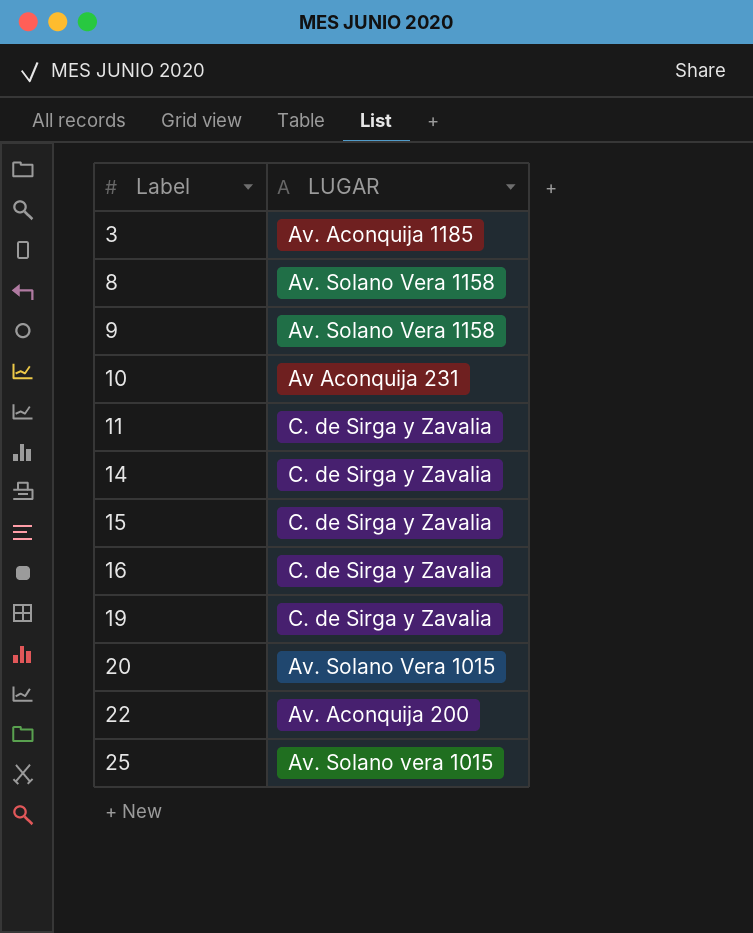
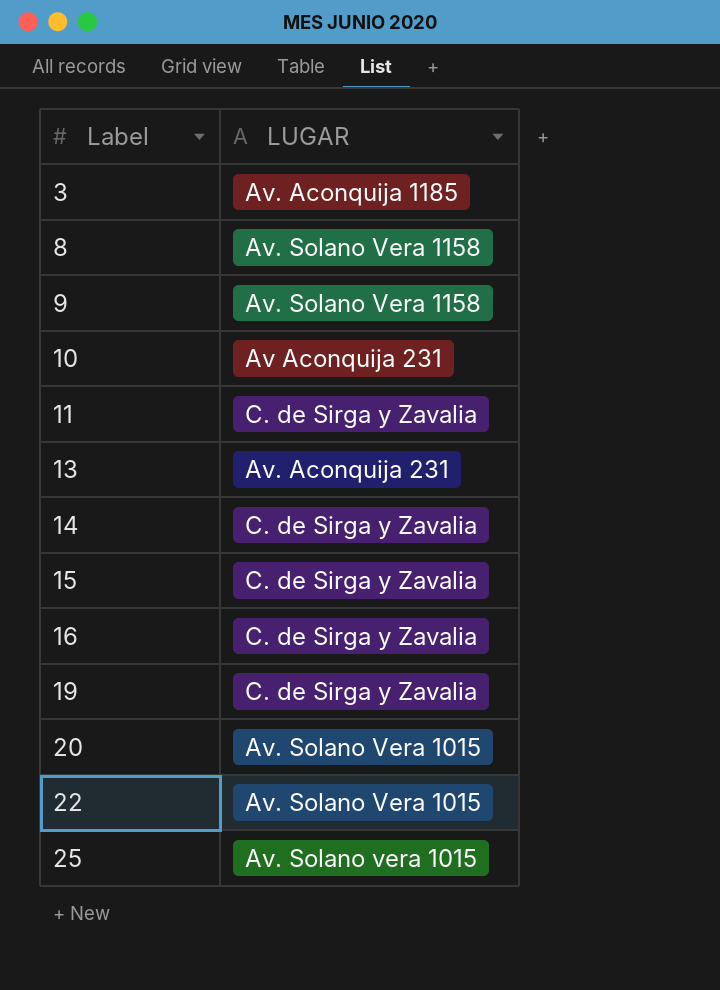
row 13: none -> Av. Aconquija 231
22 | LUGAR: Av. Aconquija 200 -> Av. Solano Vera 1015

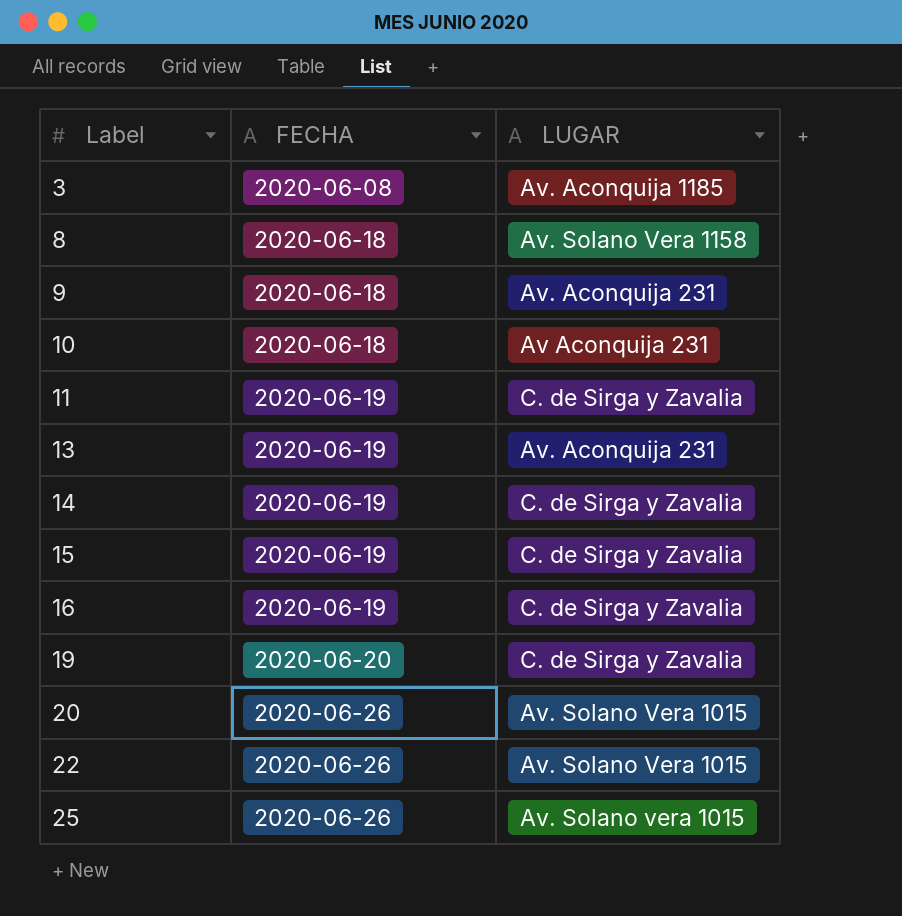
column FECHA | position: none -> 2
9 | LUGAR: Av. Solano Vera 1158 -> Av. Aconquija 231

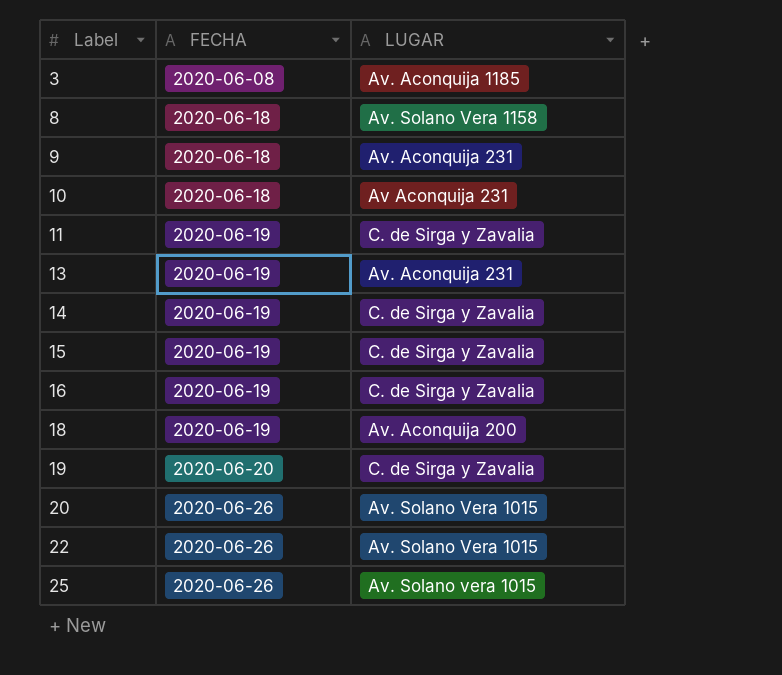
row 18: none -> 2020-06-19 | Av. Aconquija 200

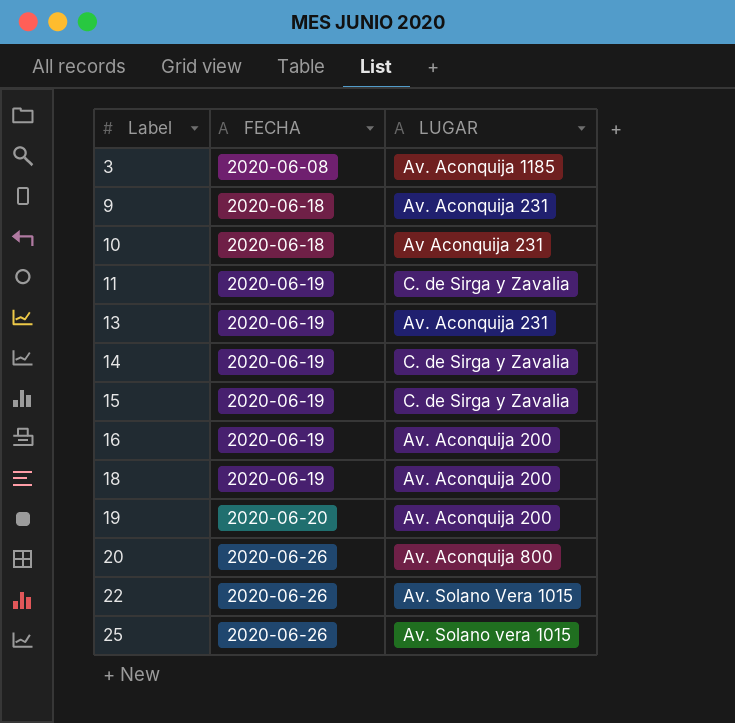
row 8: 2020-06-18 | Av. Solano Vera 1158 -> none
16 | LUGAR: C. de Sirga y Zavalia -> Av. Aconquija 200
19 | LUGAR: C. de Sirga y Zavalia -> Av. Aconquija 200
20 | LUGAR: Av. Solano Vera 1015 -> Av. Aconquija 800

